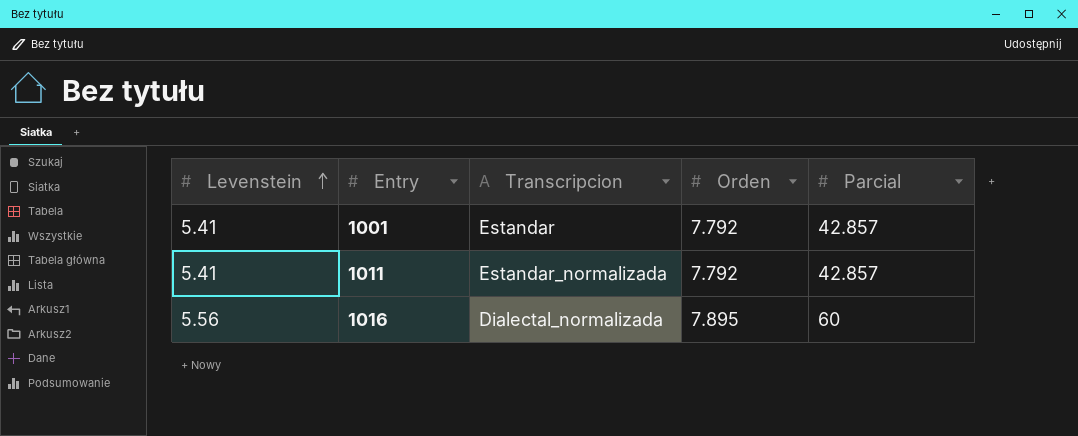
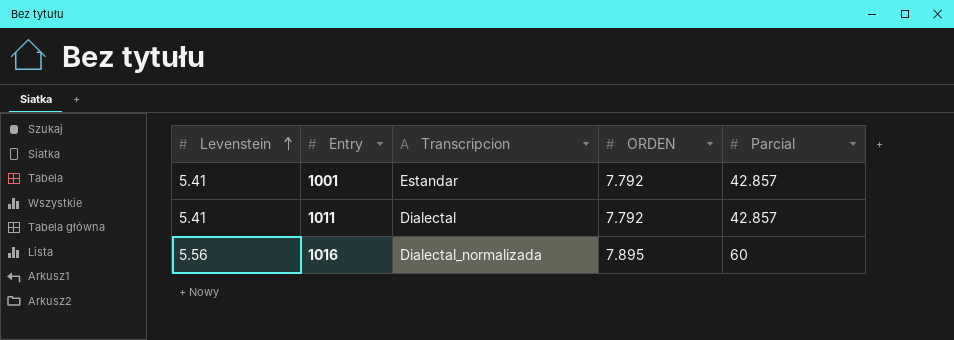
column name: Orden -> ORDEN
1011 | Transcripcion: Estandar_normalizada -> Dialectal

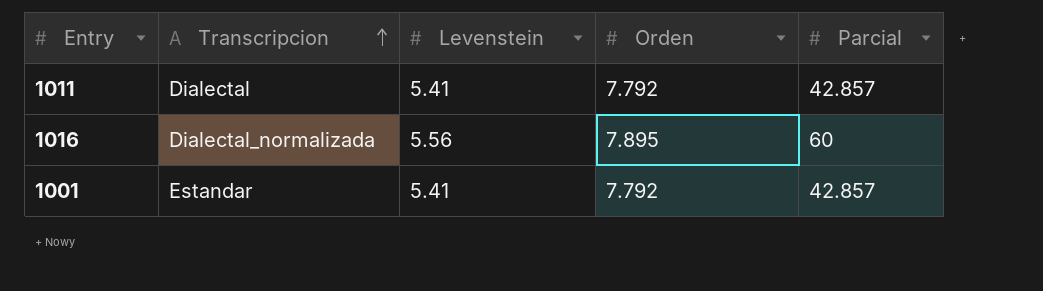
row order: Levenstein ascending -> Transcripcion ascending
column Levenstein | position: 1 -> 3
column name: ORDEN -> Orden

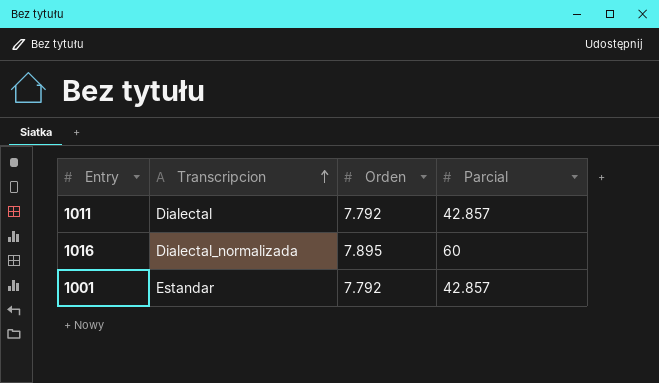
column Levenstein | position: 3 -> none

